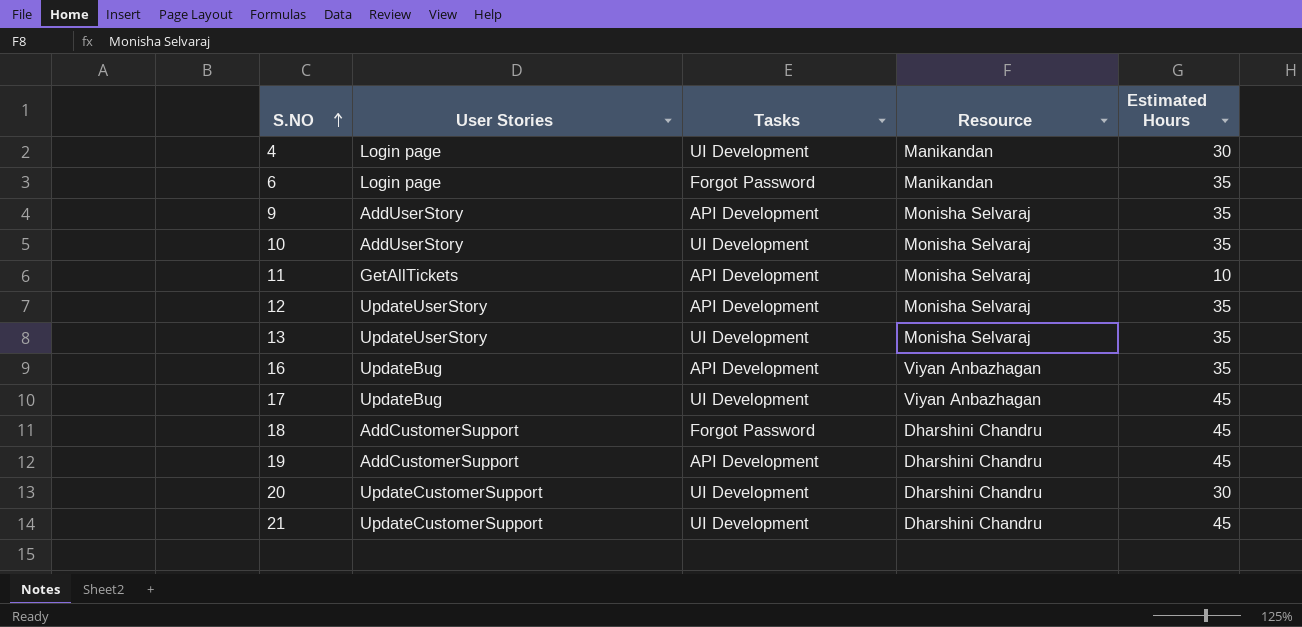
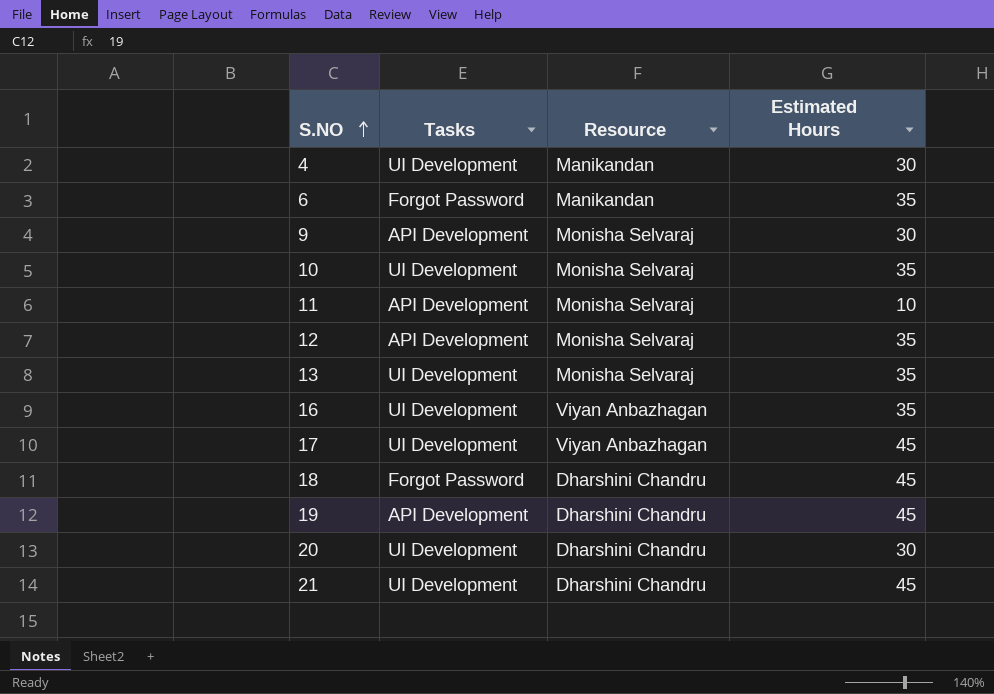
column User Stories | position: 2 -> none
9 | Estimated Hours: 35 -> 30
16 | Tasks: API Development -> UI Development

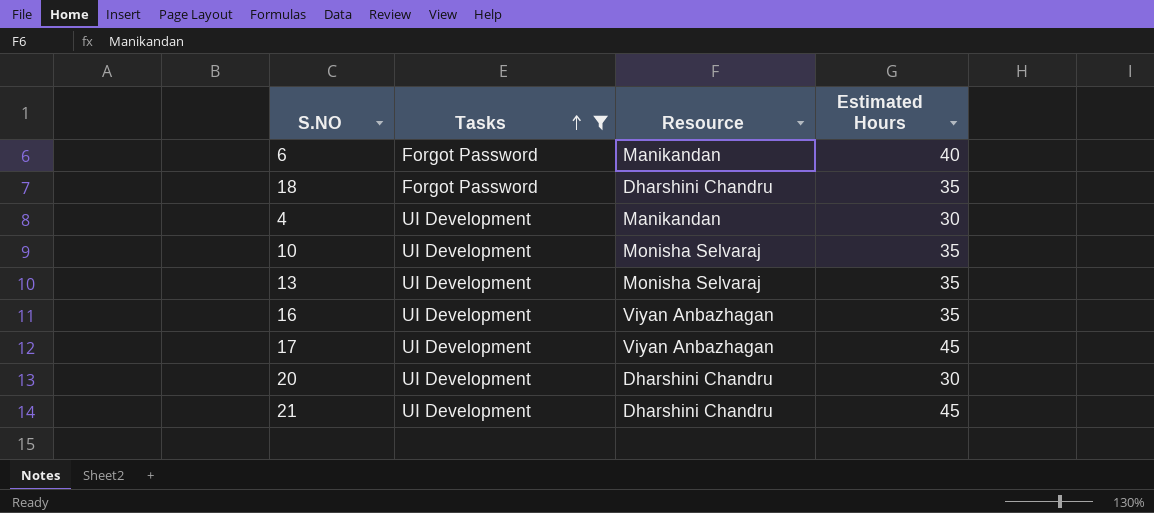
filter: none -> Tasks != API Development
row order: S.NO ascending -> Tasks ascending
6 | Estimated Hours: 35 -> 40
18 | Estimated Hours: 45 -> 35

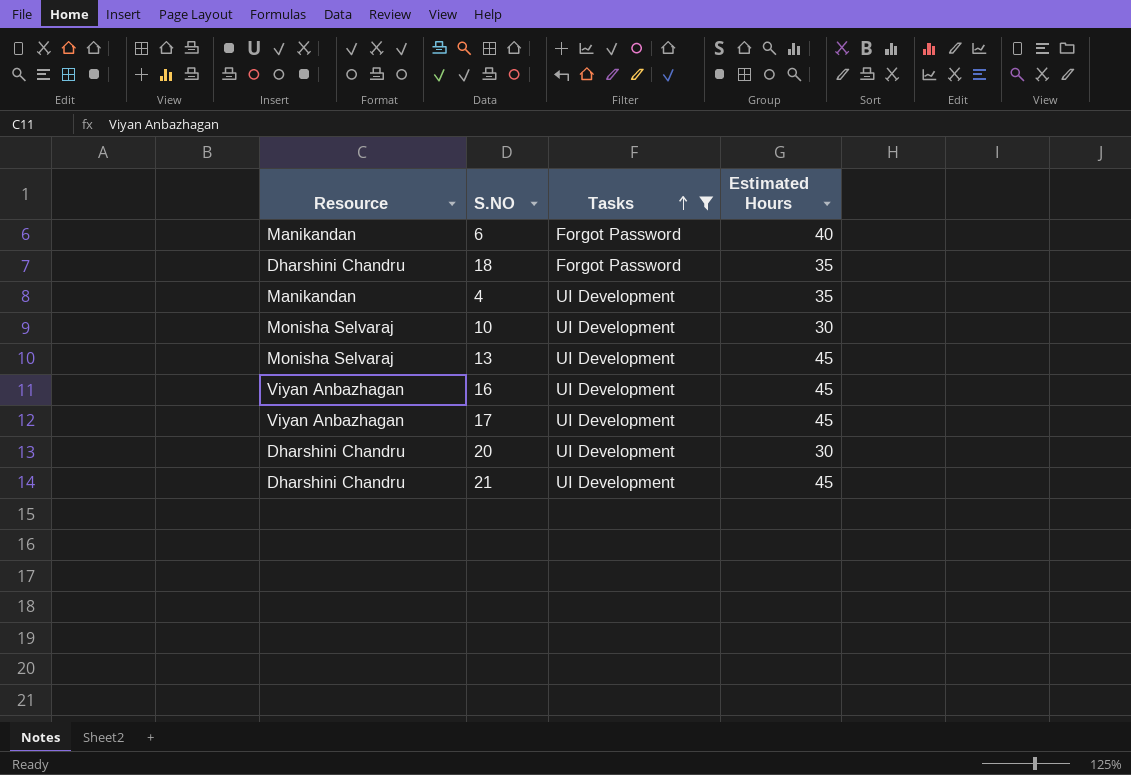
column Resource | position: 3 -> 1
4 | Estimated Hours: 30 -> 35
10 | Estimated Hours: 35 -> 30
13 | Estimated Hours: 35 -> 45
16 | Estimated Hours: 35 -> 45

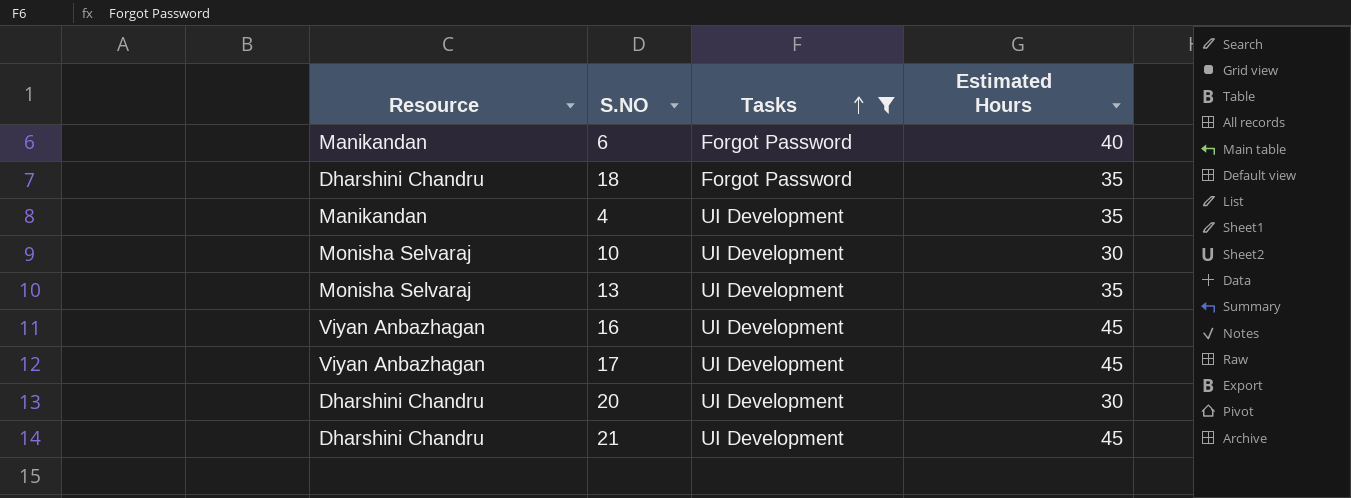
13 | Estimated Hours: 45 -> 35

